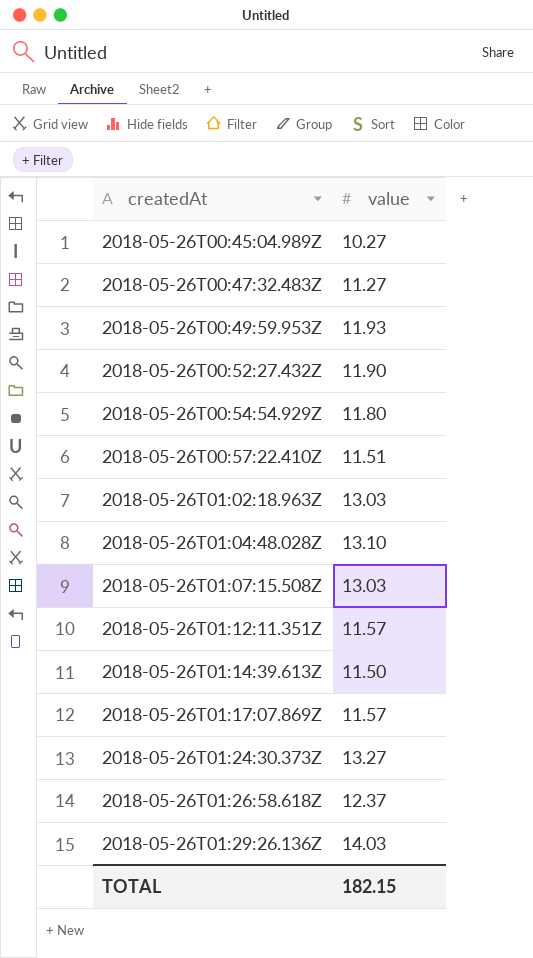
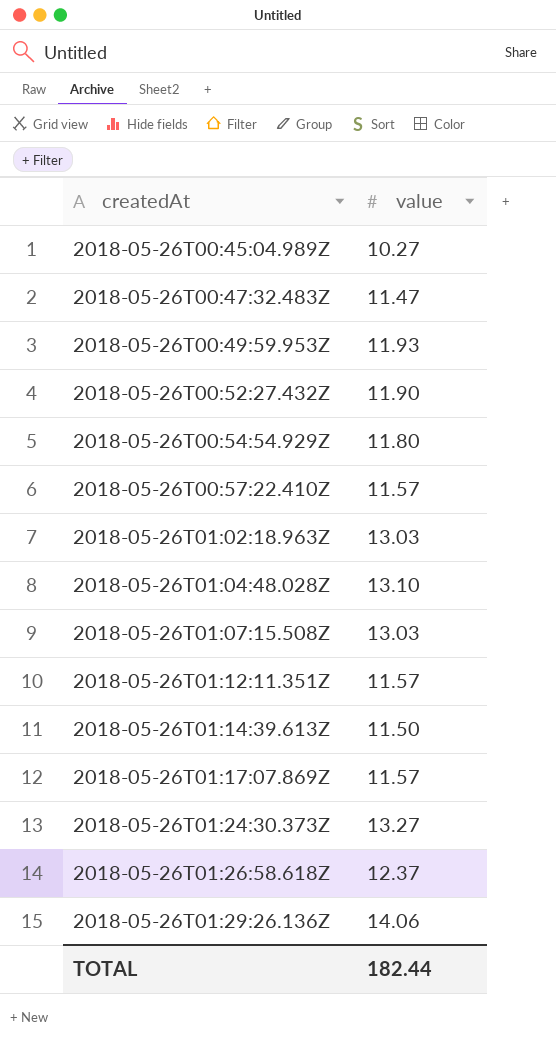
2018-05-26T00:47:32.483Z | value: 11.27 -> 11.47
2018-05-26T00:57:22.410Z | value: 11.51 -> 11.57
2018-05-26T01:29:26.136Z | value: 14.03 -> 14.06
TOTAL | value: 182.15 -> 182.44

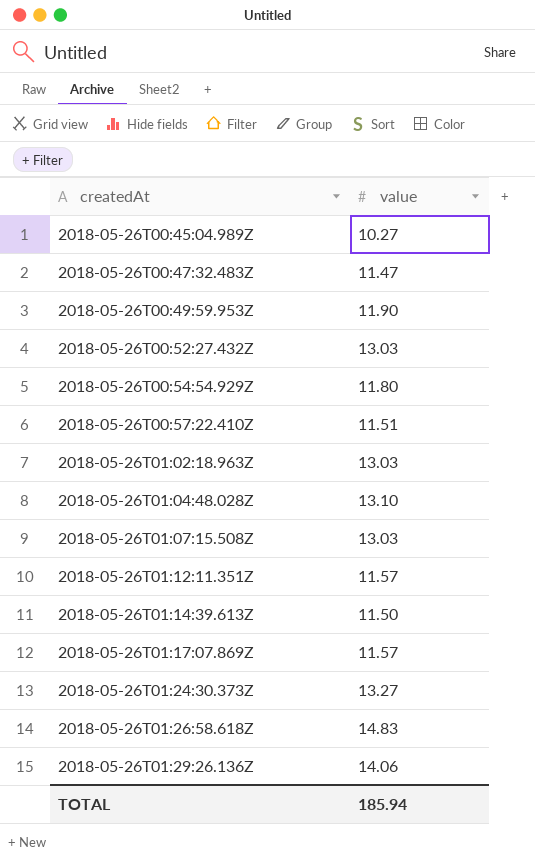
2018-05-26T00:49:59.953Z | value: 11.93 -> 11.90
2018-05-26T00:52:27.432Z | value: 11.90 -> 13.03
2018-05-26T00:57:22.410Z | value: 11.57 -> 11.51
2018-05-26T01:26:58.618Z | value: 12.37 -> 14.83
TOTAL | value: 182.44 -> 185.94

